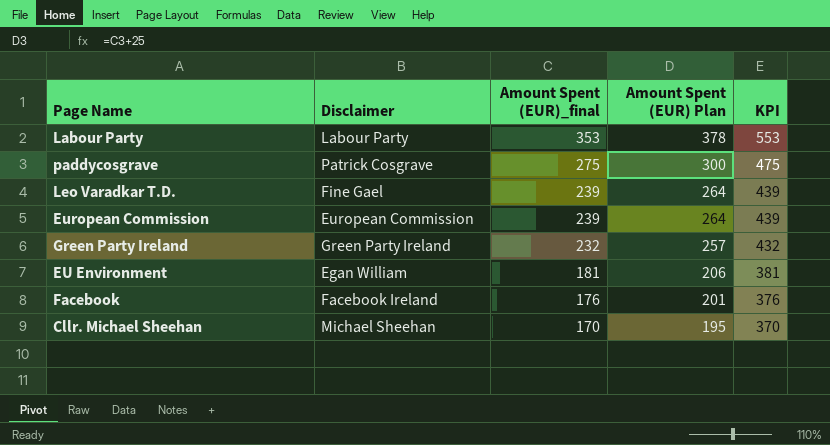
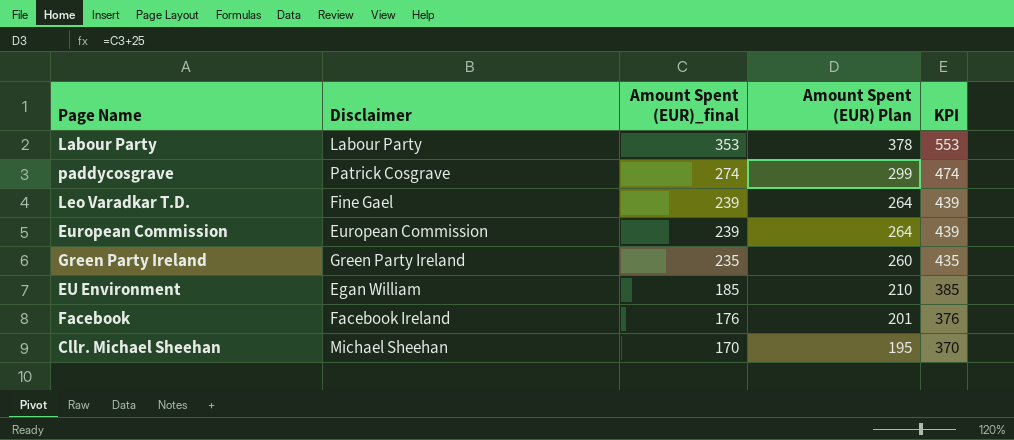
paddycosgrave | Amount Spent (EUR)_final: 275 -> 274
paddycosgrave | Amount Spent (EUR) Plan: 300 -> 299
paddycosgrave | KPI: 475 -> 474
Green Party Ireland | Amount Spent (EUR)_final: 232 -> 235
Green Party Ireland | Amount Spent (EUR) Plan: 257 -> 260
Green Party Ireland | KPI: 432 -> 435
EU Environment | Amount Spent (EUR)_final: 181 -> 185
EU Environment | Amount Spent (EUR) Plan: 206 -> 210
EU Environment | KPI: 381 -> 385

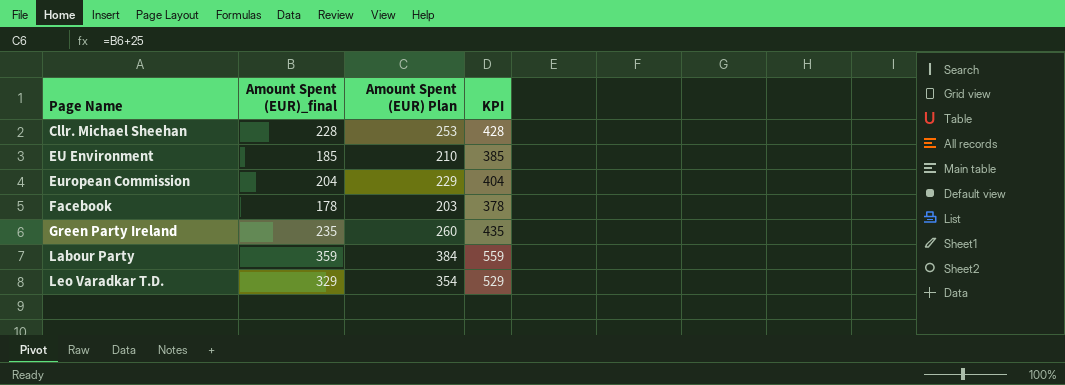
row order: Amount Spent (EUR)_final descending -> Page Name ascending
column Disclaimer | position: 2 -> none
row paddycosgrave: Patrick Cosgrave | 274 | 299 | 474 -> none
Cllr. Michael Sheehan | Amount Spent (EUR)_final: 170 -> 228
Cllr. Michael Sheehan | Amount Spent (EUR) Plan: 195 -> 253
Cllr. Michael Sheehan | KPI: 370 -> 428
European Commission | Amount Spent (EUR)_final: 239 -> 204
European Commission | Amount Spent (EUR) Plan: 264 -> 229
European Commission | KPI: 439 -> 404
Facebook | Amount Spent (EUR)_final: 176 -> 178
Facebook | Amount Spent (EUR) Plan: 201 -> 203
Facebook | KPI: 376 -> 378
Labour Party | Amount Spent (EUR)_final: 353 -> 359
Labour Party | Amount Spent (EUR) Plan: 378 -> 384
Labour Party | KPI: 553 -> 559
Leo Varadkar T.D. | Amount Spent (EUR)_final: 239 -> 329
Leo Varadkar T.D. | Amount Spent (EUR) Plan: 264 -> 354
Leo Varadkar T.D. | KPI: 439 -> 529

